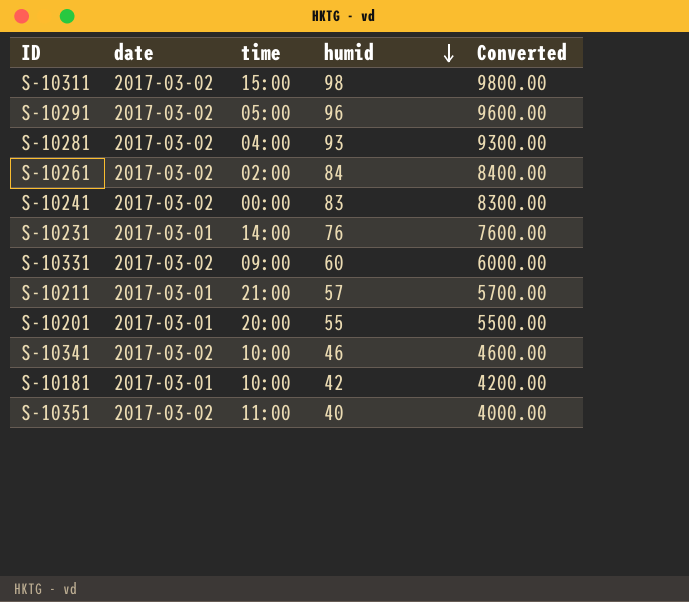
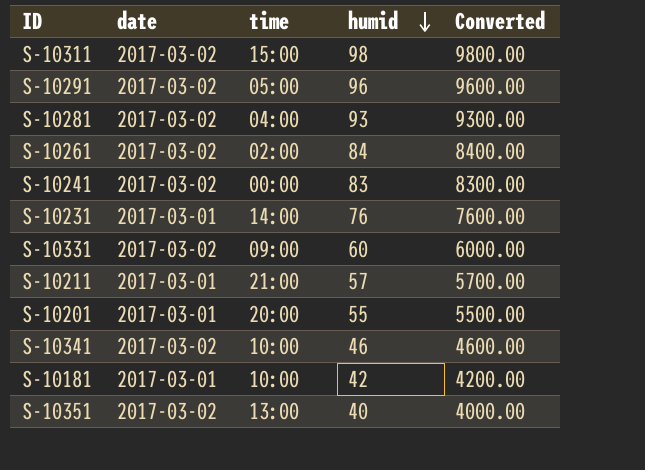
S-10351 | time: 11:00 -> 13:00

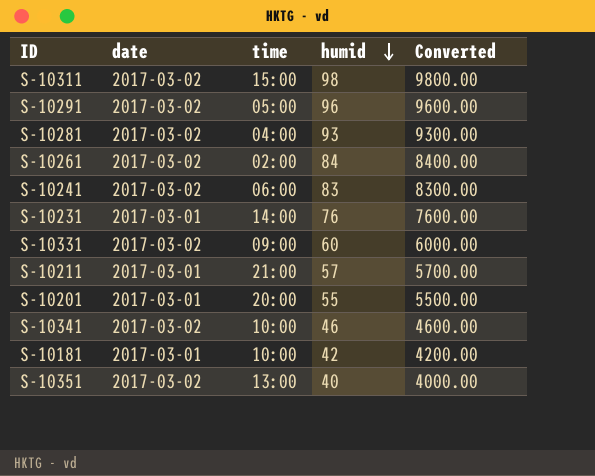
S-10241 | time: 00:00 -> 06:00

